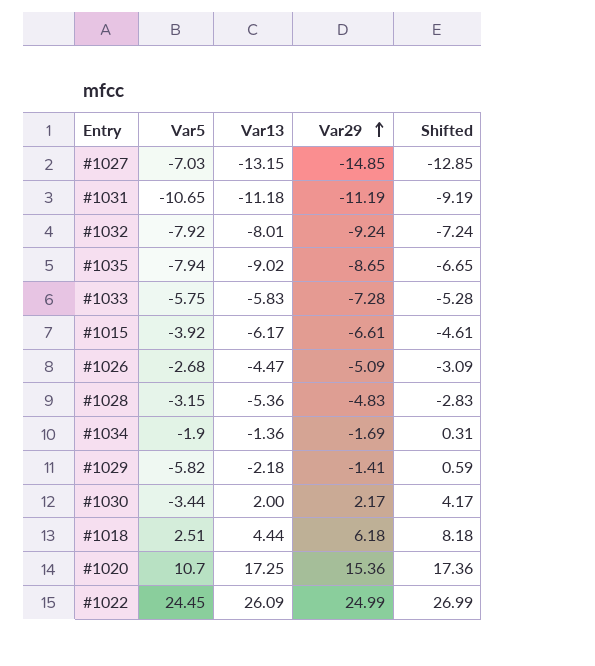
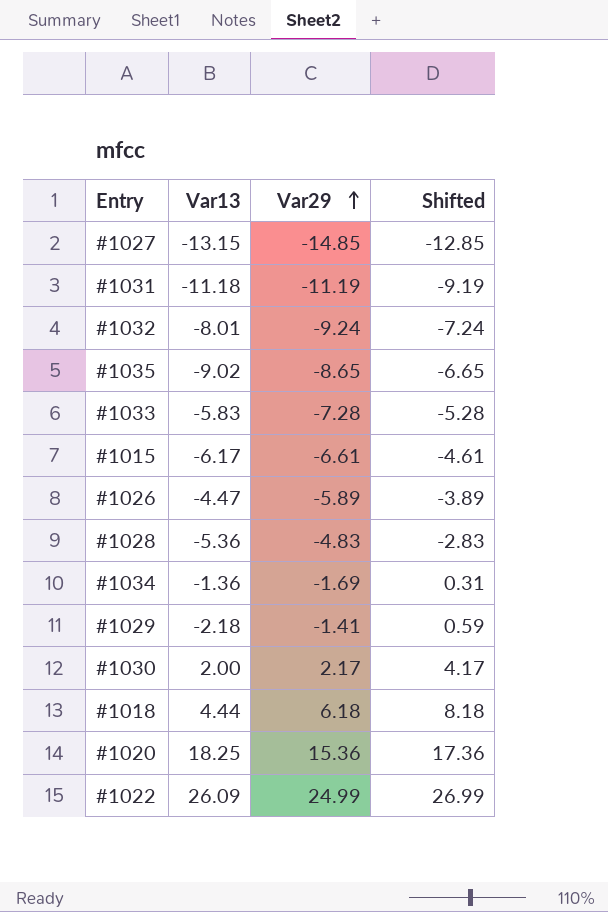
column Var5 | position: 2 -> none
#1026 | Var29: -5.09 -> -5.89
#1026 | Shifted: -3.09 -> -3.89
#1020 | Var13: 17.25 -> 18.25

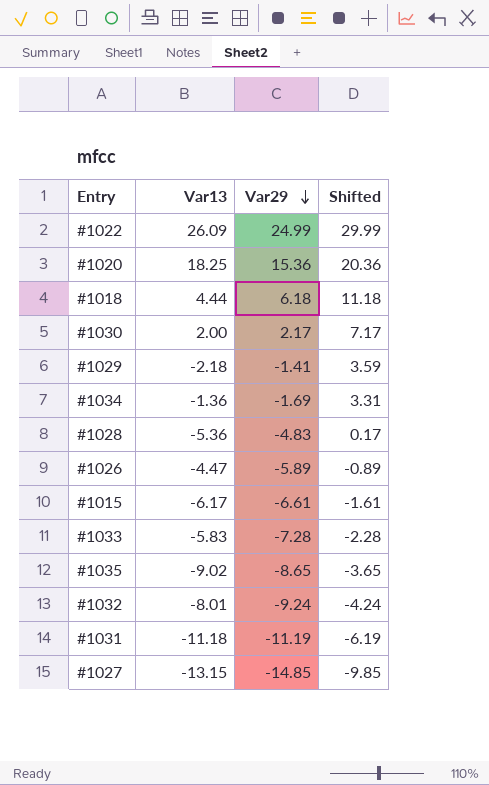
row order: Var29 ascending -> Var29 descending
column Shifted | formula: [Var29] + 2 -> [Var29] + 5

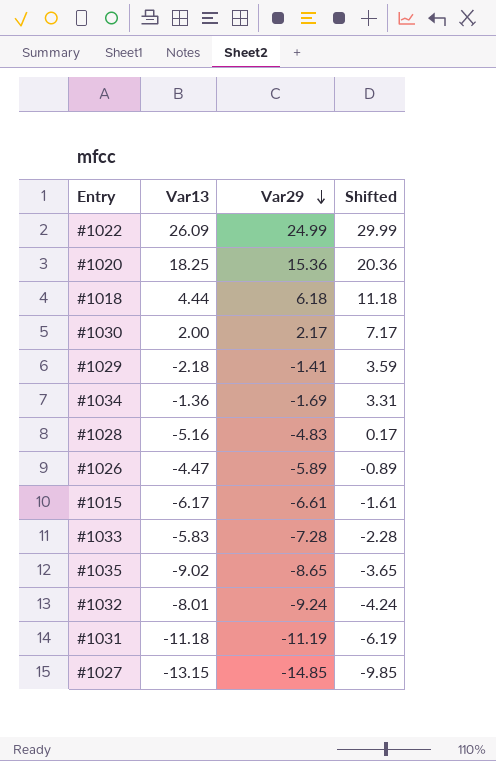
#1028 | Var13: -5.36 -> -5.16

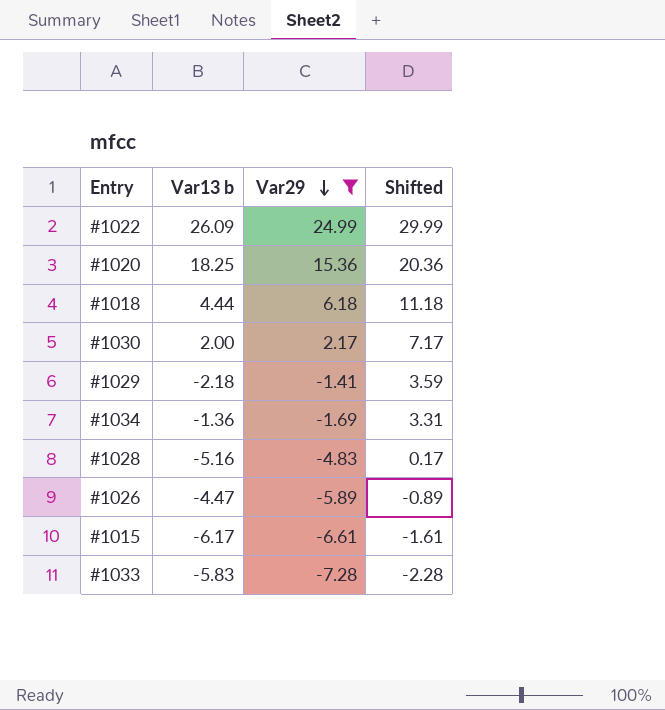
filter: none -> Var29 >= -7.28
column name: Var13 -> Var13 b

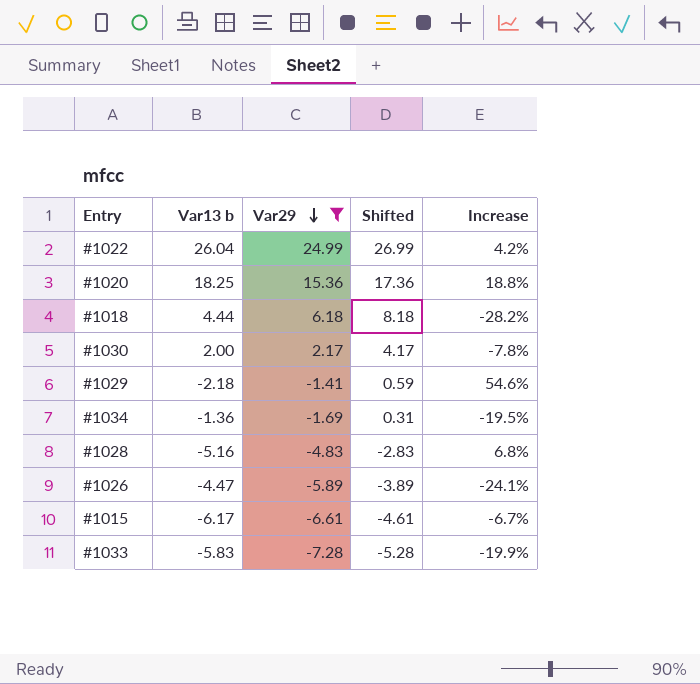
column Shifted | formula: [Var29] + 5 -> [Var29] + 2
column Increase | formula: none -> ([Var13 b] - [Var29]) / [Var29]
#1022 | Var13 b: 26.09 -> 26.04

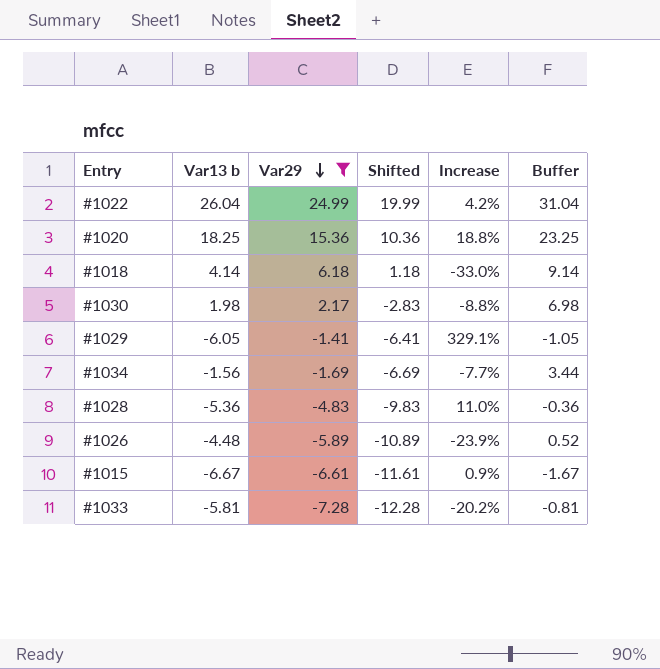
column Shifted | formula: [Var29] + 2 -> [Var29] - 5
column Buffer | formula: none -> [Var13 b] + 5
#1018 | Var13 b: 4.44 -> 4.14
#1018 | Increase: -28.2% -> -33.0%
#1030 | Var13 b: 2.00 -> 1.98
#1030 | Increase: -7.8% -> -8.8%
#1029 | Var13 b: -2.18 -> -6.05
#1029 | Increase: 54.6% -> 329.1%
#1034 | Var13 b: -1.36 -> -1.56
#1034 | Increase: -19.5% -> -7.7%
#1028 | Var13 b: -5.16 -> -5.36
#1028 | Increase: 6.8% -> 11.0%
#1026 | Var13 b: -4.47 -> -4.48
#1026 | Increase: -24.1% -> -23.9%
#1015 | Var13 b: -6.17 -> -6.67
#1015 | Increase: -6.7% -> 0.9%
#1033 | Var13 b: -5.83 -> -5.81
#1033 | Increase: -19.9% -> -20.2%

